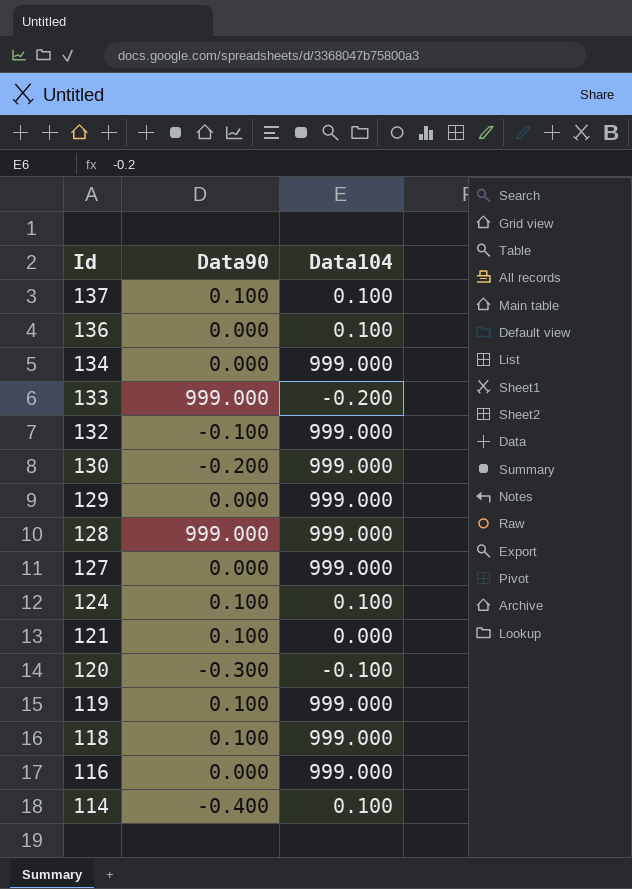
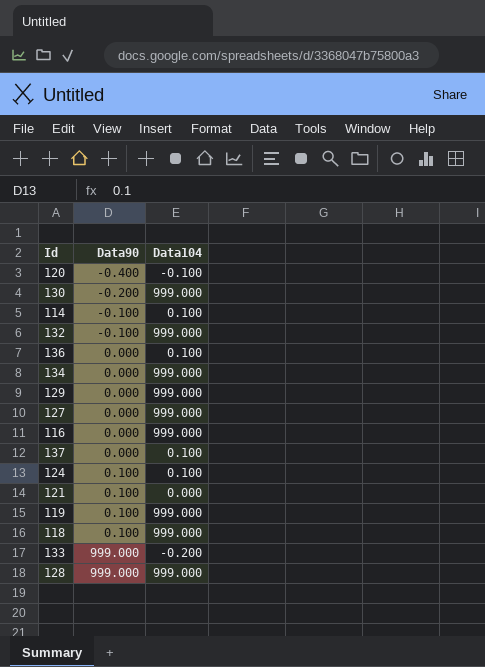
row order: Id descending -> Data90 ascending
120 | Data90: -0.300 -> -0.400
114 | Data90: -0.400 -> -0.100
137 | Data90: 0.100 -> 0.000

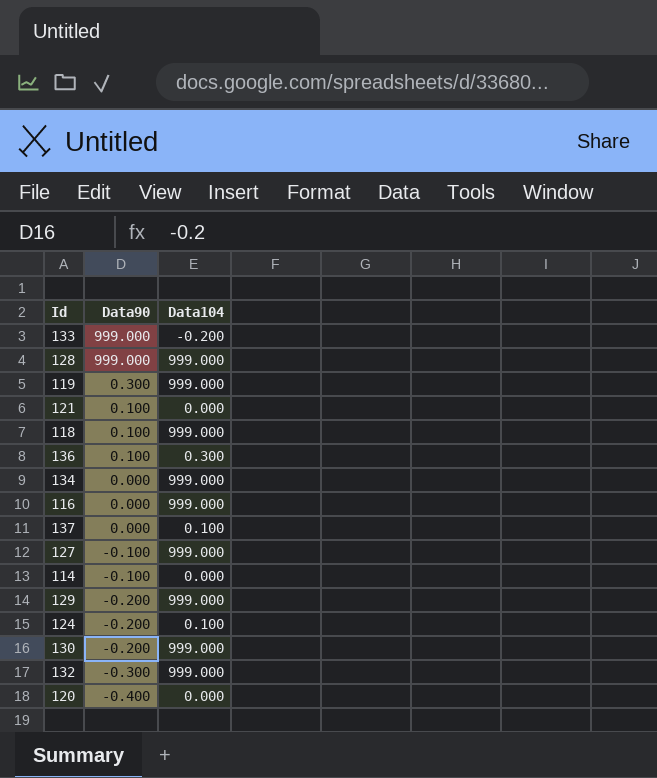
row order: Data90 ascending -> Data90 descending
119 | Data90: 0.100 -> 0.300
136 | Data90: 0.000 -> 0.100
136 | Data104: 0.100 -> 0.300
127 | Data90: 0.000 -> -0.100
114 | Data104: 0.100 -> 0.000
129 | Data90: 0.000 -> -0.200
124 | Data90: 0.100 -> -0.200
132 | Data90: -0.100 -> -0.300
120 | Data104: -0.100 -> 0.000

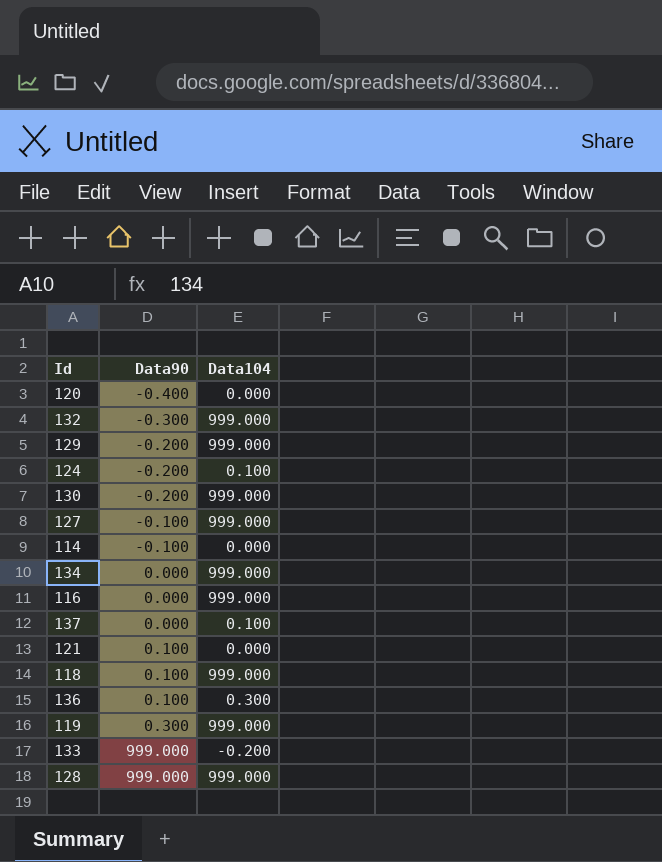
row order: Data90 descending -> Data90 ascending

